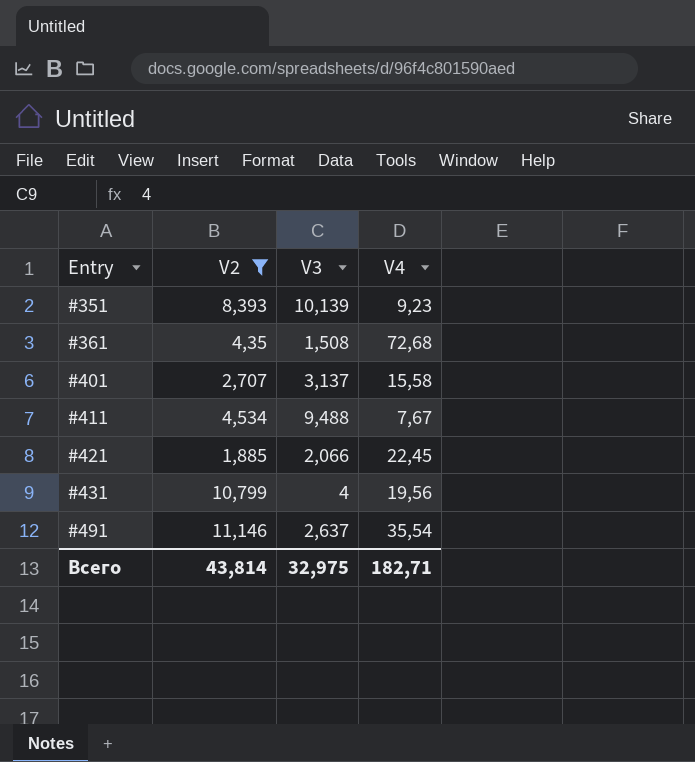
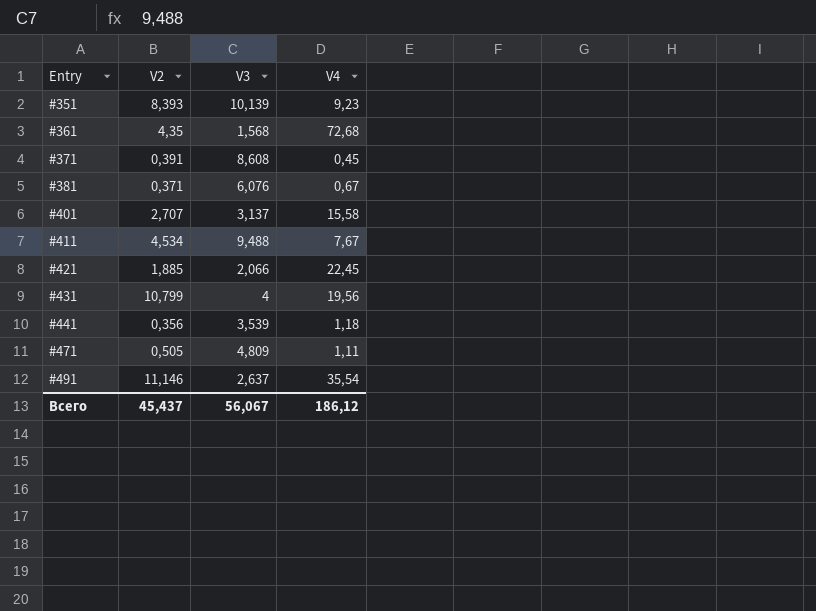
filter: V2 >= 1,885 -> none
#361 | V3: 1,508 -> 1,568
Всего | V2: 43,814 -> 45,437
Всего | V3: 32,975 -> 56,067
Всего | V4: 182,71 -> 186,12

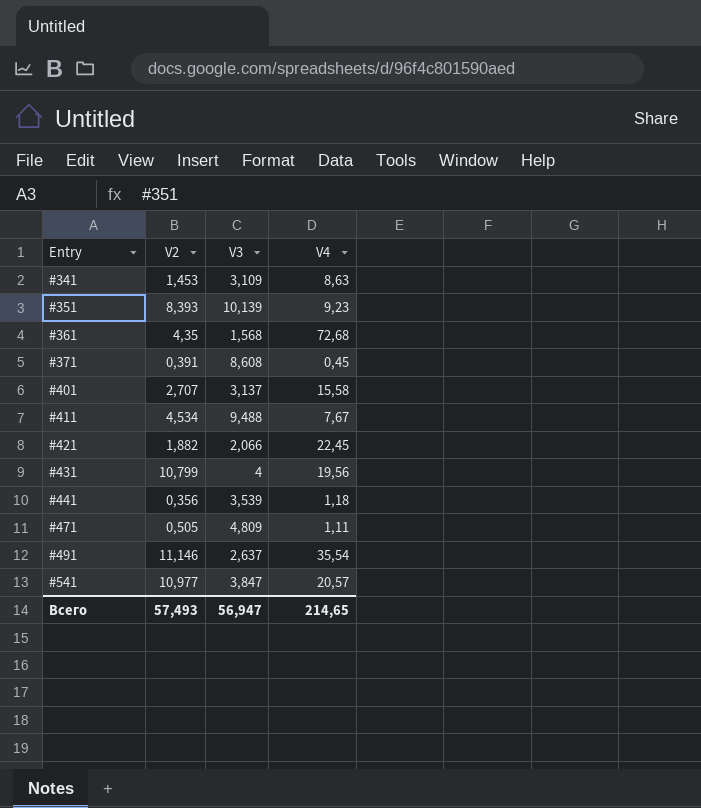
row #381: 0,371 | 6,076 | 0,67 -> none
row #341: none -> 1,453 | 3,109 | 8,63
#421 | V2: 1,885 -> 1,882
row #541: none -> 10,977 | 3,847 | 20,57
Всего | V2: 45,437 -> 57,493
Всего | V3: 56,067 -> 56,947
Всего | V4: 186,12 -> 214,65

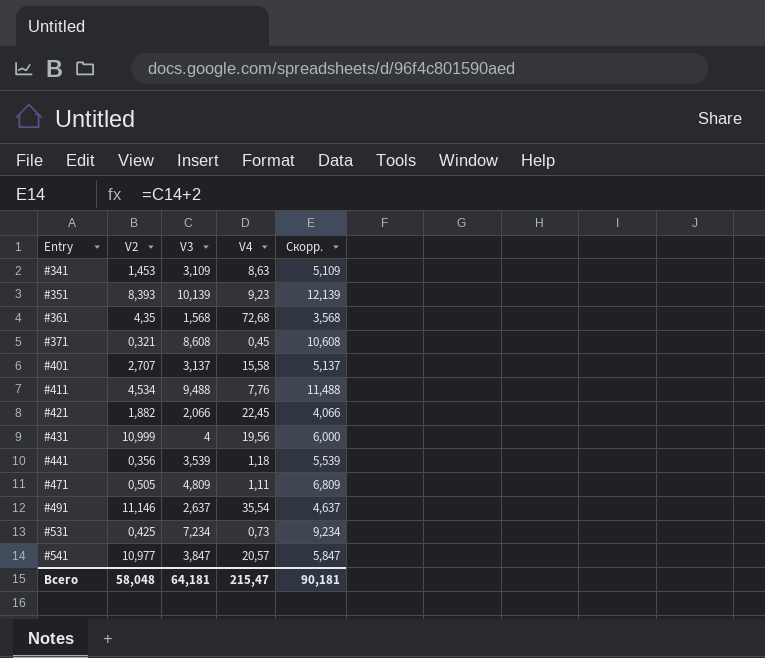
column Скорр. | formula: none -> [V3] + 2
#371 | V2: 0,391 -> 0,321
#411 | V4: 7,67 -> 7,76
#431 | V2: 10,799 -> 10,999
row #531: none -> 0,425 | 7,234 | 0,73 | 9,234
Всего | V2: 57,493 -> 58,048
Всего | V3: 56,947 -> 64,181
Всего | V4: 214,65 -> 215,47

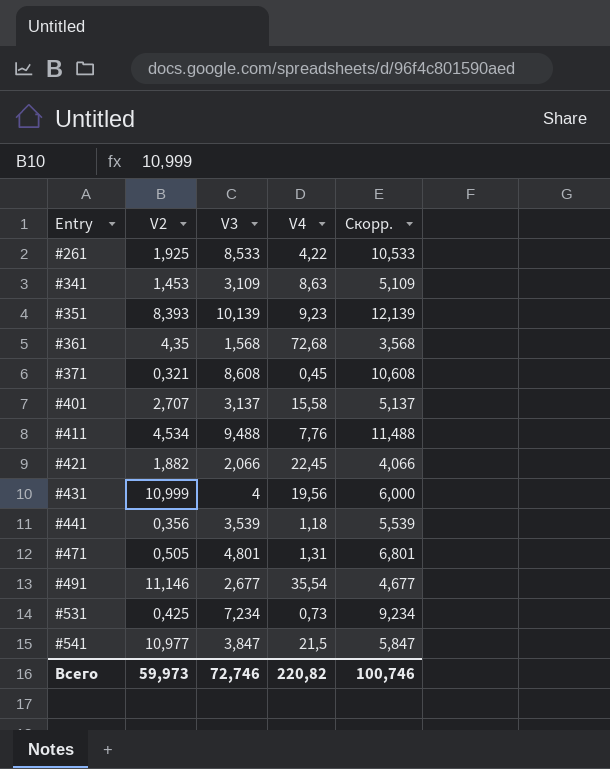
row #261: none -> 1,925 | 8,533 | 4,22 | 10,533
#471 | V3: 4,809 -> 4,801
#471 | V4: 1,11 -> 1,31
#471 | Скорр.: 6,809 -> 6,801
#491 | V3: 2,637 -> 2,677
#491 | Скорр.: 4,637 -> 4,677
#541 | V4: 20,57 -> 21,5
Всего | V2: 58,048 -> 59,973
Всего | V3: 64,181 -> 72,746
Всего | V4: 215,47 -> 220,82
Всего | Скорр.: 90,181 -> 100,746

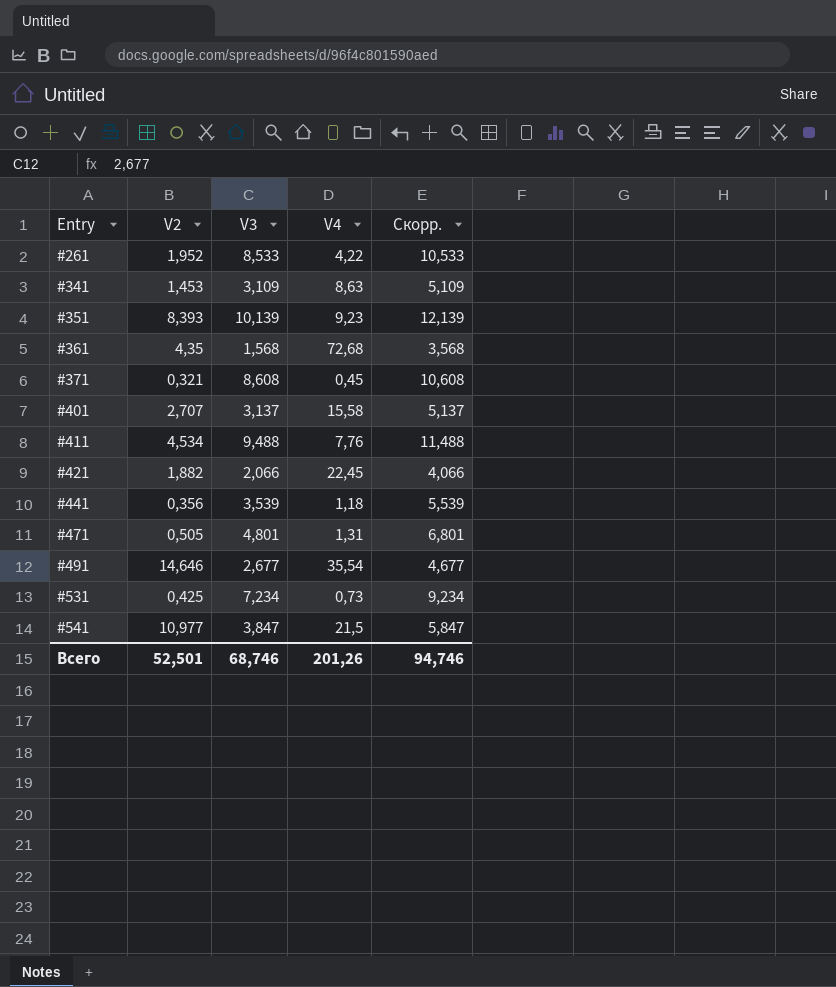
row #431: 10,999 | 4 | 19,56 | 6,000 -> none
#261 | V2: 1,925 -> 1,952
#491 | V2: 11,146 -> 14,646
Всего | V2: 59,973 -> 52,501
Всего | V3: 72,746 -> 68,746
Всего | V4: 220,82 -> 201,26
Всего | Скорр.: 100,746 -> 94,746

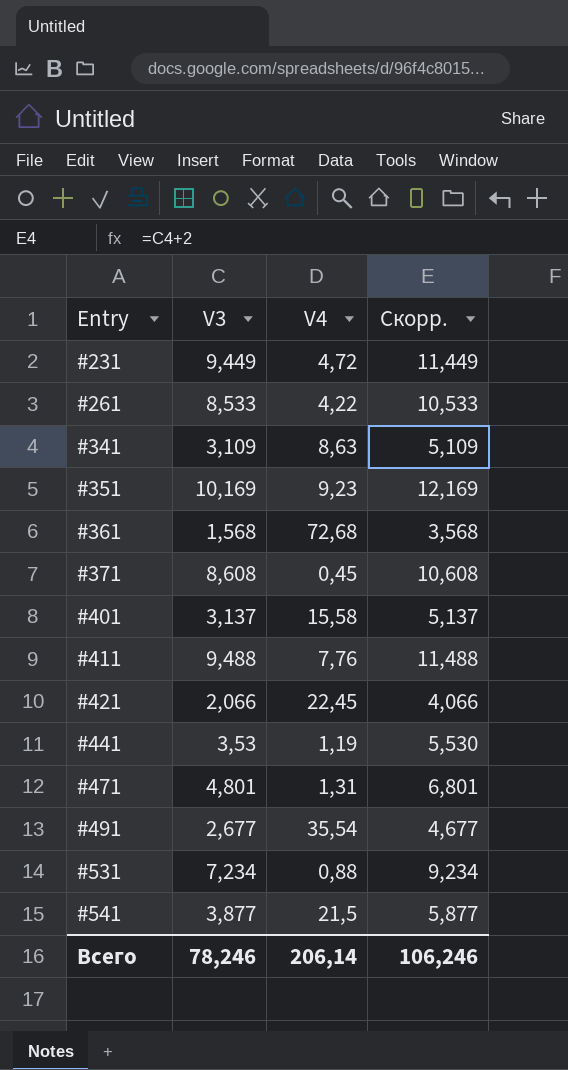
column V2 | position: 2 -> none
row #231: none -> 9,449 | 4,72 | 11,449
#351 | V3: 10,139 -> 10,169
#351 | Скорр.: 12,139 -> 12,169
#441 | V3: 3,539 -> 3,53
#441 | V4: 1,18 -> 1,19
#441 | Скорр.: 5,539 -> 5,530
#531 | V4: 0,73 -> 0,88
#541 | V3: 3,847 -> 3,877
#541 | Скорр.: 5,847 -> 5,877
Всего | V3: 68,746 -> 78,246
Всего | V4: 201,26 -> 206,14
Всего | Скорр.: 94,746 -> 106,246

